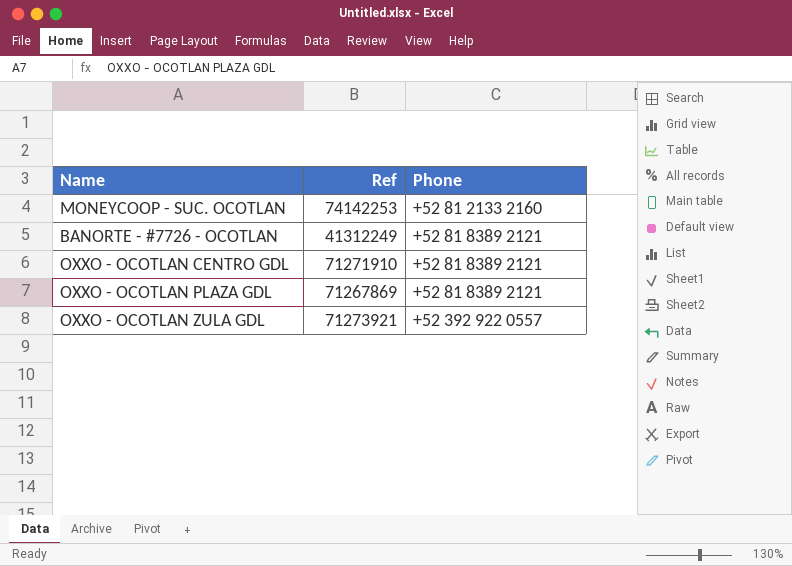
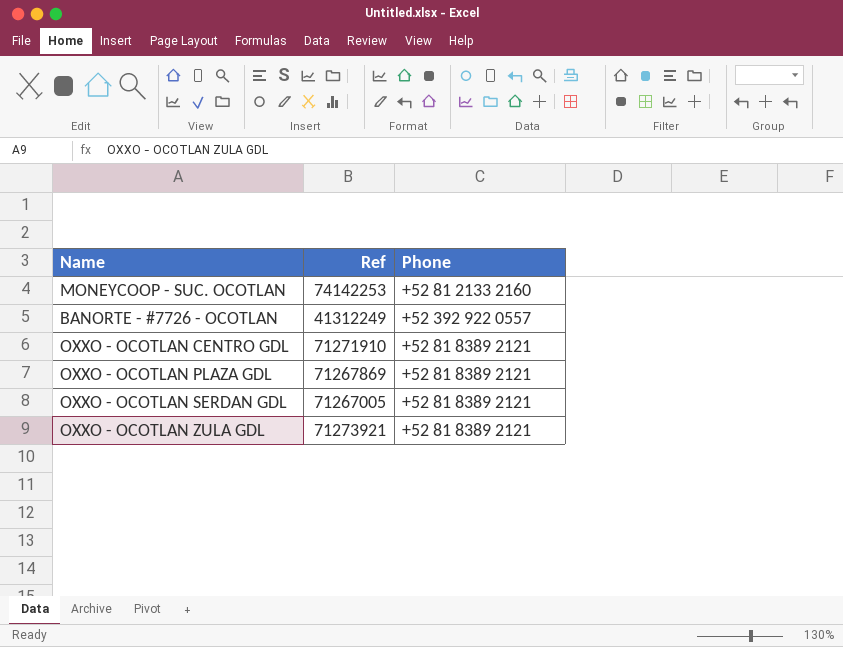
BANORTE - #7726 - OCOTLAN | Phone: +52 81 8389 2121 -> +52 392 922 0557
row OXXO - OCOTLAN SERDAN GDL: none -> 71267005 | +52 81 8389 2121
OXXO - OCOTLAN ZULA GDL | Phone: +52 392 922 0557 -> +52 81 8389 2121

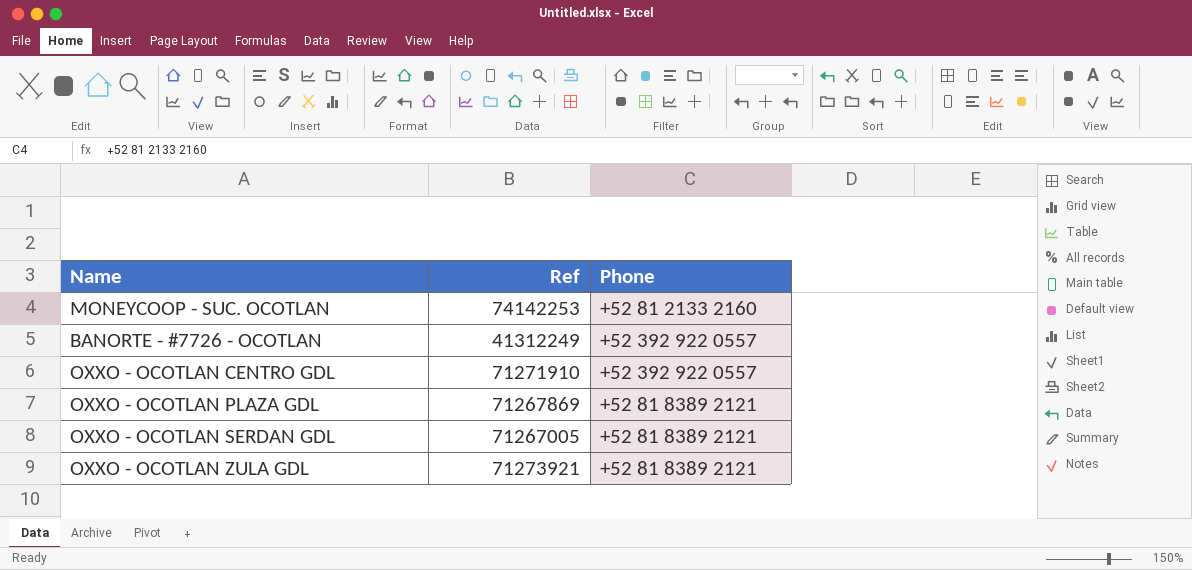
OXXO - OCOTLAN CENTRO GDL | Phone: +52 81 8389 2121 -> +52 392 922 0557

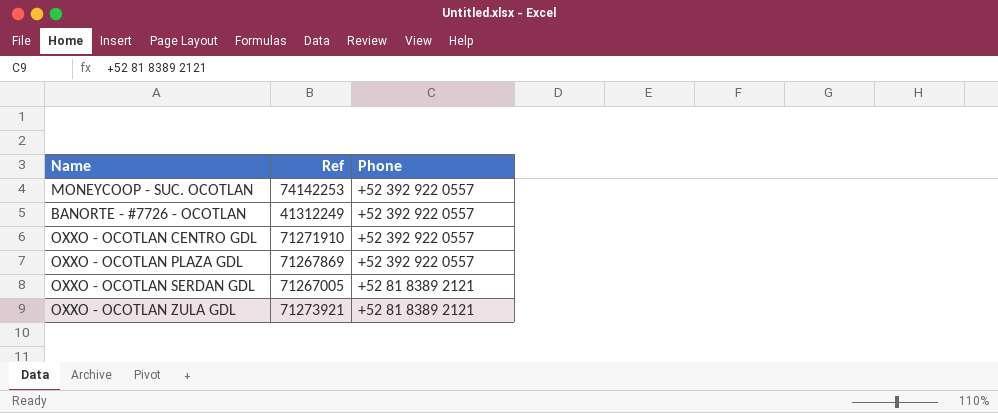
MONEYCOOP - SUC. OCOTLAN | Phone: +52 81 2133 2160 -> +52 392 922 0557
OXXO - OCOTLAN PLAZA GDL | Phone: +52 81 8389 2121 -> +52 392 922 0557

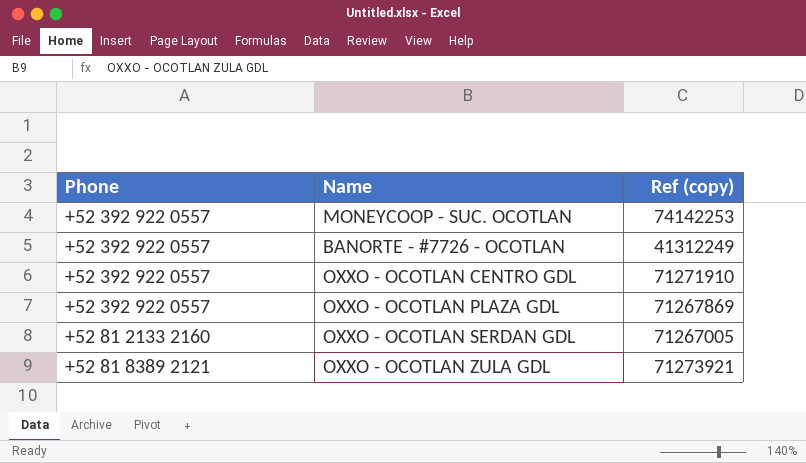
column Phone | position: 3 -> 1
column name: Ref -> Ref (copy)
OXXO - OCOTLAN SERDAN GDL | Phone: +52 81 8389 2121 -> +52 81 2133 2160

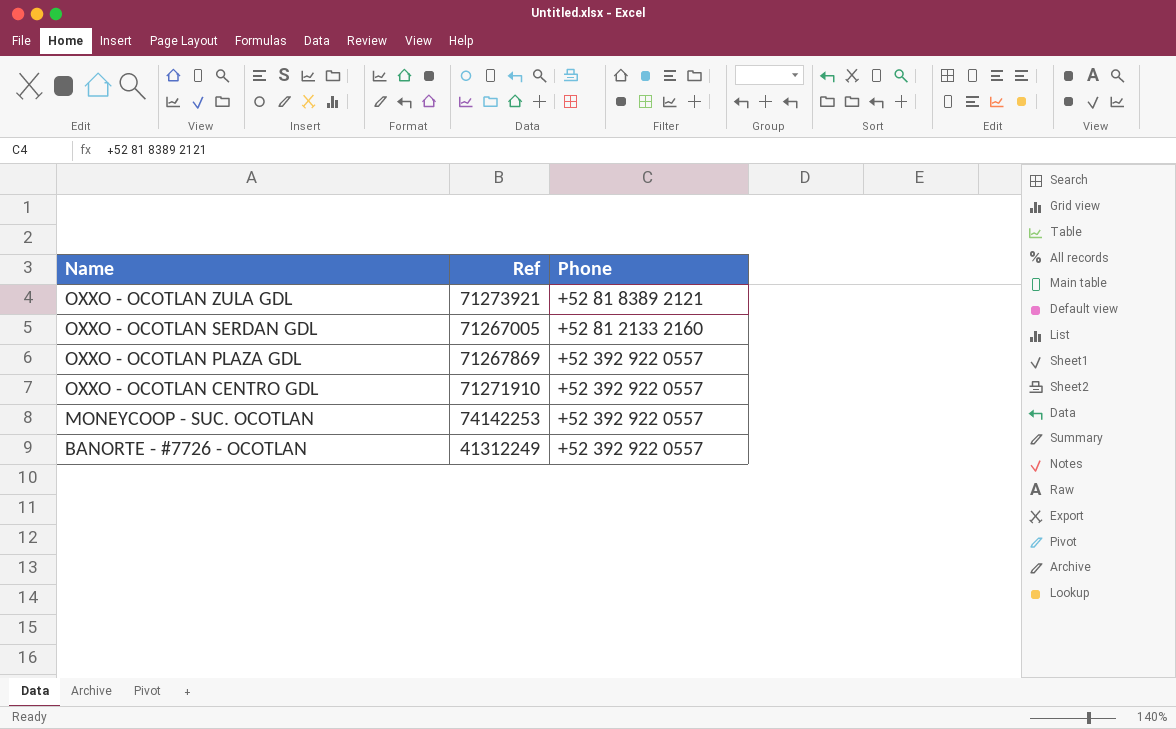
row order: none -> Name descending
column name: Ref (copy) -> Ref
column Phone | position: 1 -> 3

